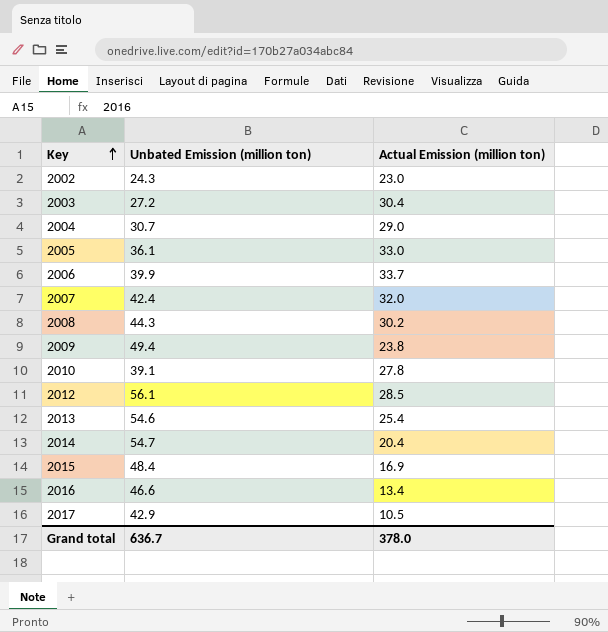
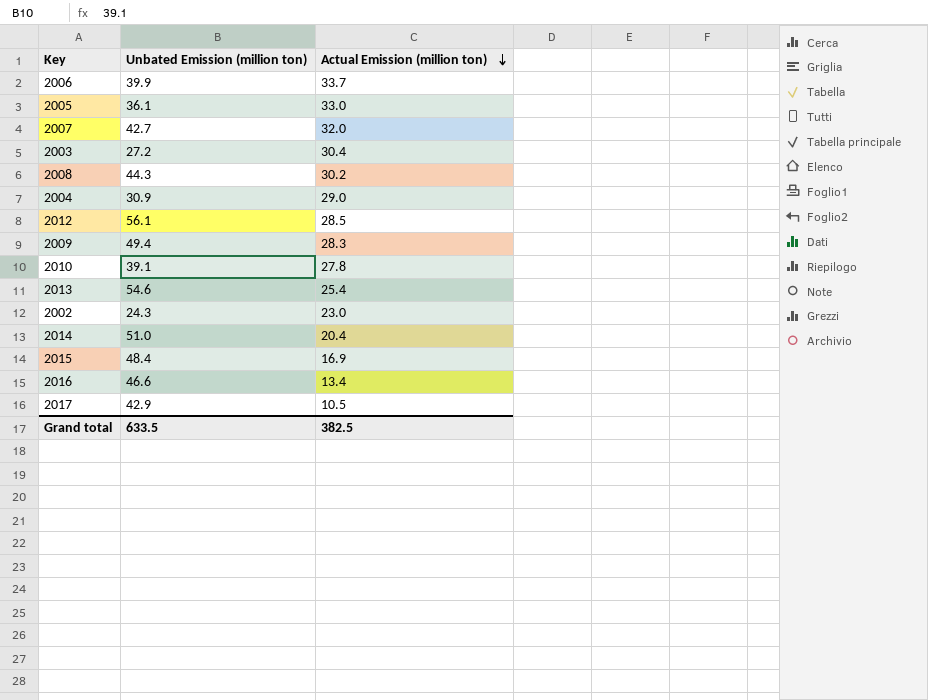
row order: Key ascending -> Actual Emission (million ton) descending
2007 | Unbated Emission (million ton): 42.4 -> 42.7
2004 | Unbated Emission (million ton): 30.7 -> 30.9
2009 | Actual Emission (million ton): 23.8 -> 28.3
2014 | Unbated Emission (million ton): 54.7 -> 51.0
Grand total | Unbated Emission (million ton): 636.7 -> 633.5
Grand total | Actual Emission (million ton): 378.0 -> 382.5

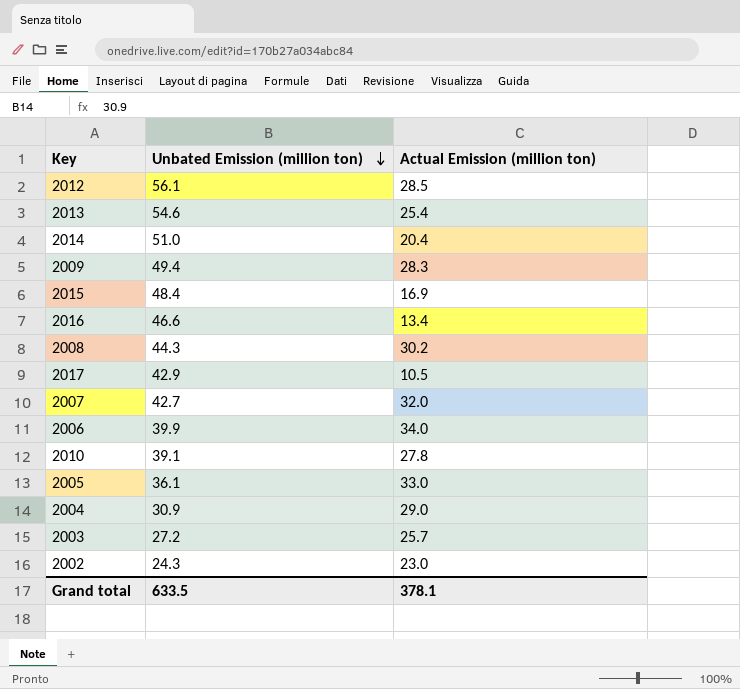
row order: Actual Emission (million ton) descending -> Unbated Emission (million ton) descending
2006 | Actual Emission (million ton): 33.7 -> 34.0
2003 | Actual Emission (million ton): 30.4 -> 25.7
Grand total | Actual Emission (million ton): 382.5 -> 378.1

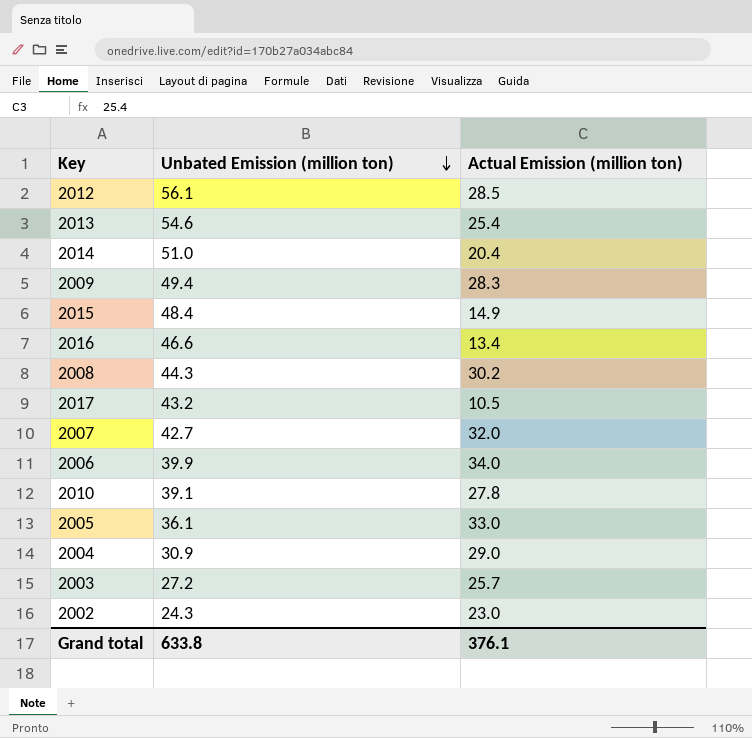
2015 | Actual Emission (million ton): 16.9 -> 14.9
2017 | Unbated Emission (million ton): 42.9 -> 43.2
Grand total | Unbated Emission (million ton): 633.5 -> 633.8
Grand total | Actual Emission (million ton): 378.1 -> 376.1

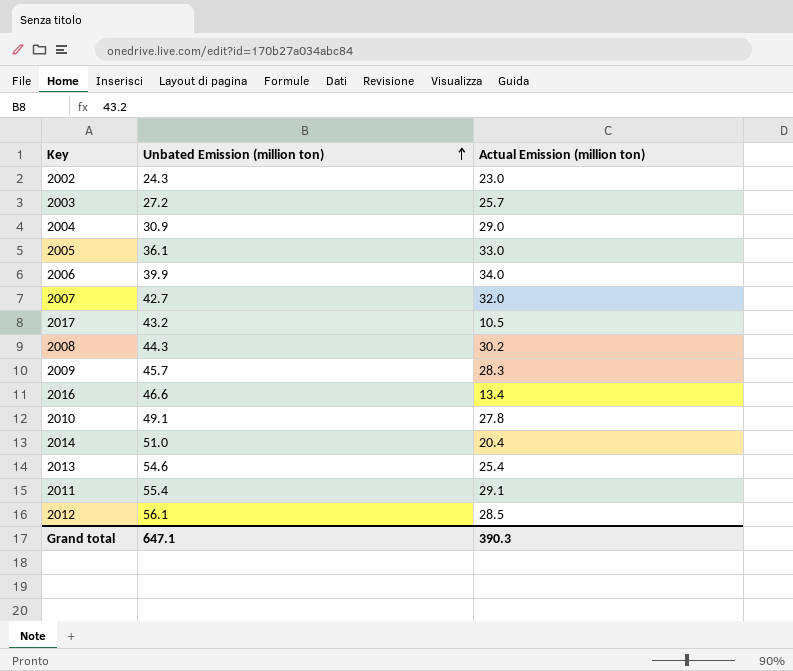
row order: Unbated Emission (million ton) descending -> Unbated Emission (million ton) ascending
row 2015: 48.4 | 14.9 -> none
2009 | Unbated Emission (million ton): 49.4 -> 45.7
2010 | Unbated Emission (million ton): 39.1 -> 49.1
row 2011: none -> 55.4 | 29.1
Grand total | Unbated Emission (million ton): 633.8 -> 647.1
Grand total | Actual Emission (million ton): 376.1 -> 390.3

